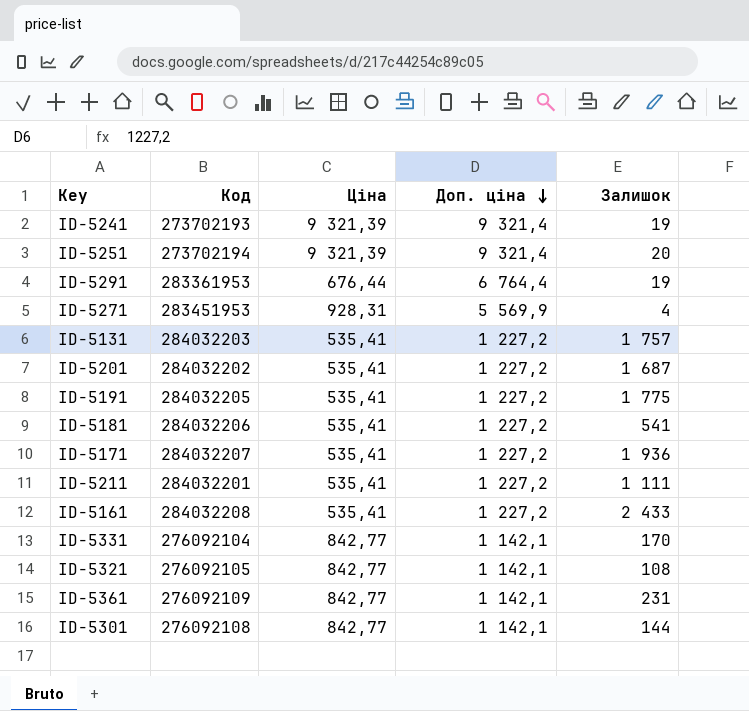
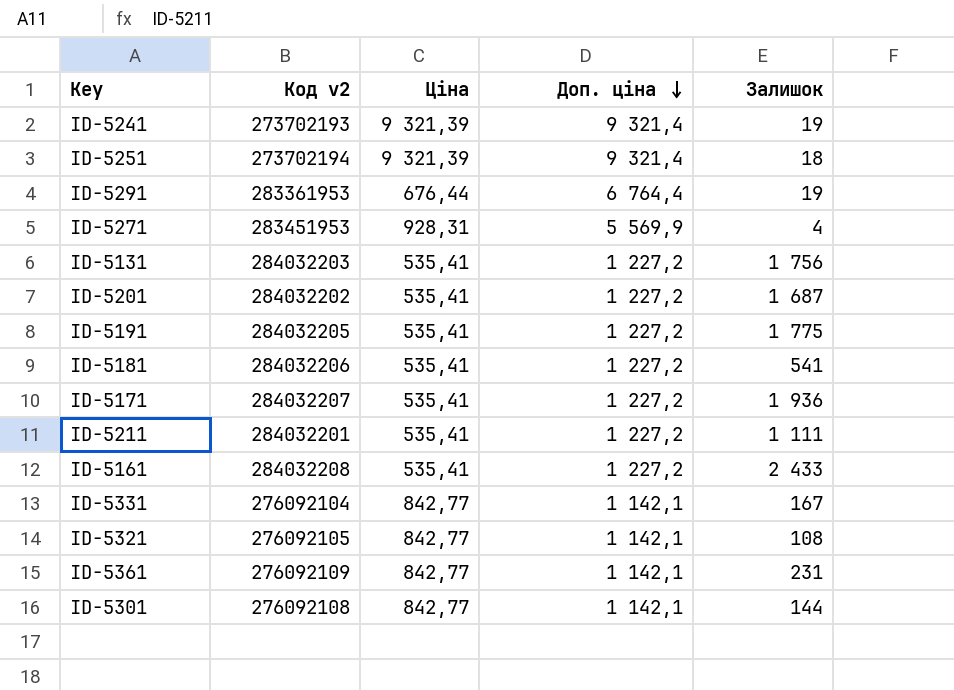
column name: Код -> Код v2
ID-5251 | Залишок: 20 -> 18
ID-5131 | Залишок: 1 757 -> 1 756
ID-5331 | Залишок: 170 -> 167

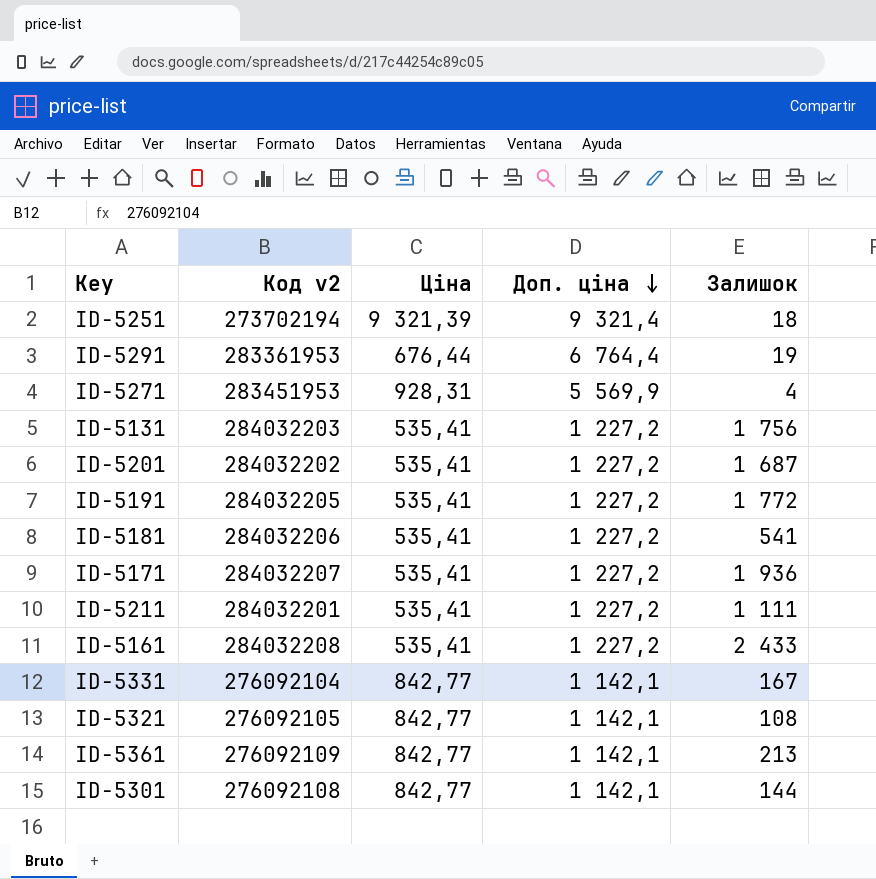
row ID-5241: 273702193 | 9 321,39 | 9 321,4 | 19 -> none
ID-5191 | Залишок: 1 775 -> 1 772
ID-5361 | Залишок: 231 -> 213

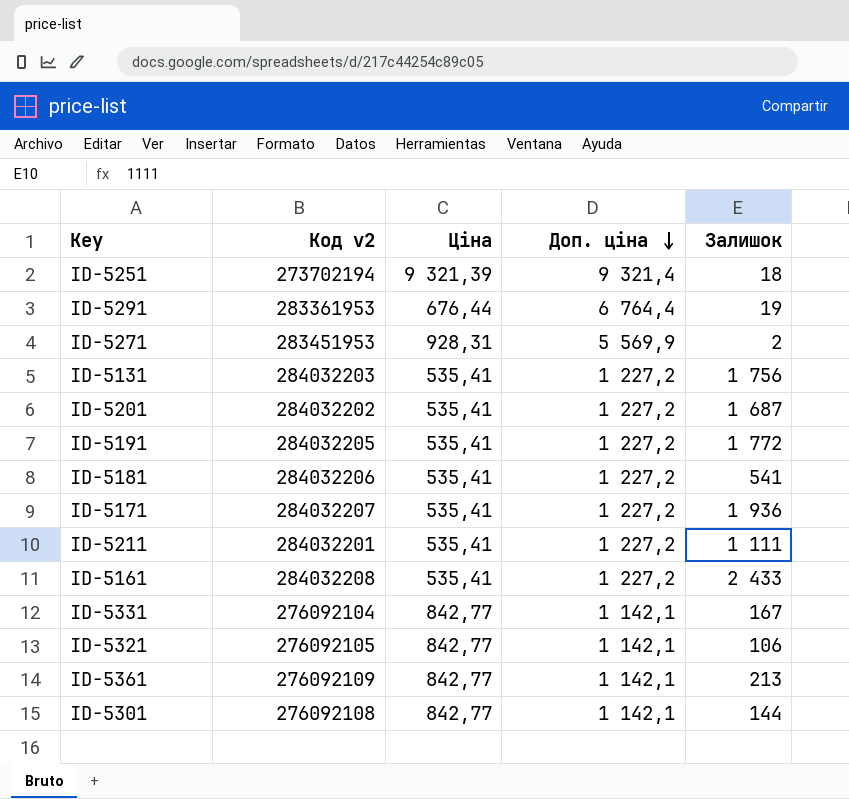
ID-5271 | Залишок: 4 -> 2
ID-5321 | Залишок: 108 -> 106

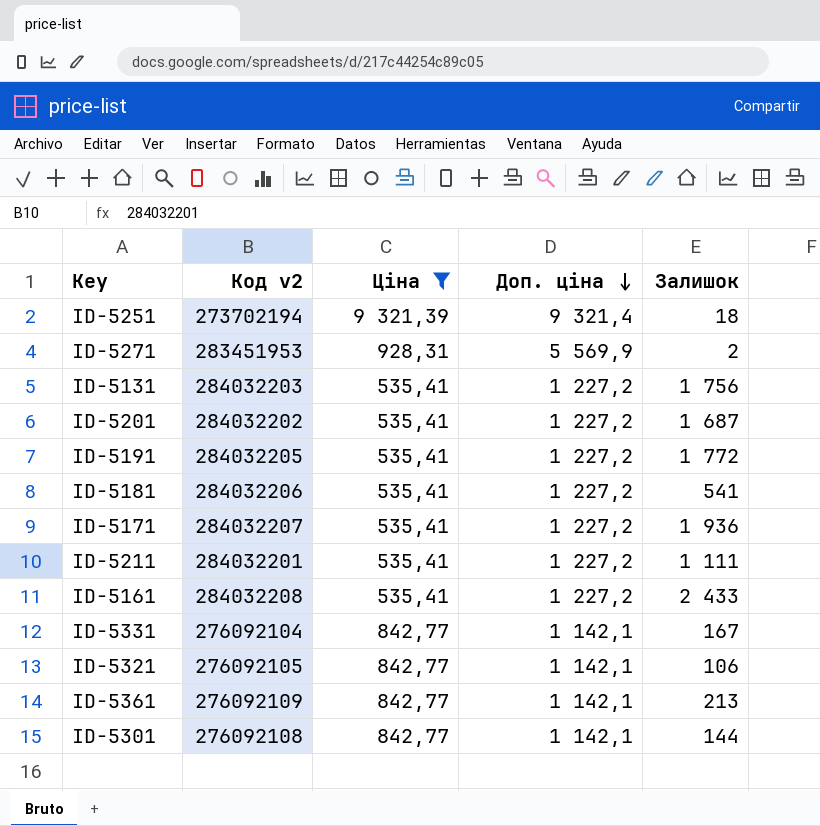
filter: none -> Ціна != 676,44

